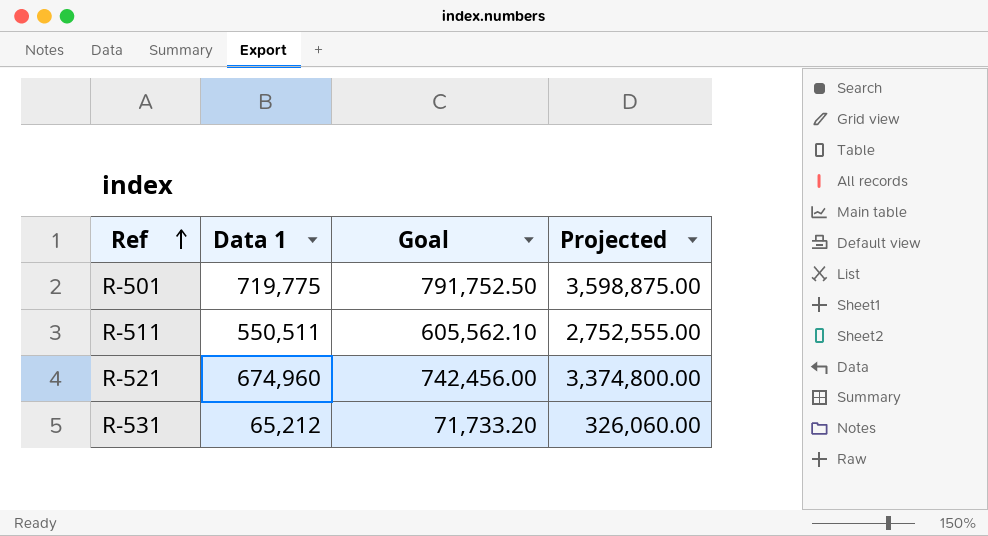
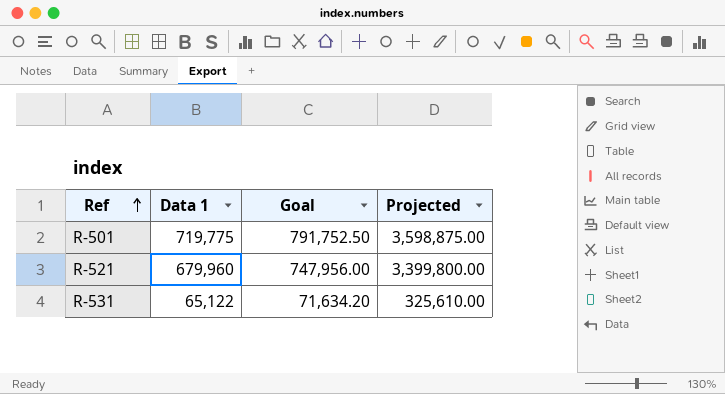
row R-511: 550,511 | 605,562.10 | 2,752,555.00 -> none
R-521 | Data 1: 674,960 -> 679,960
R-521 | Goal: 742,456.00 -> 747,956.00
R-521 | Projected: 3,374,800.00 -> 3,399,800.00
R-531 | Data 1: 65,212 -> 65,122
R-531 | Goal: 71,733.20 -> 71,634.20
R-531 | Projected: 326,060.00 -> 325,610.00

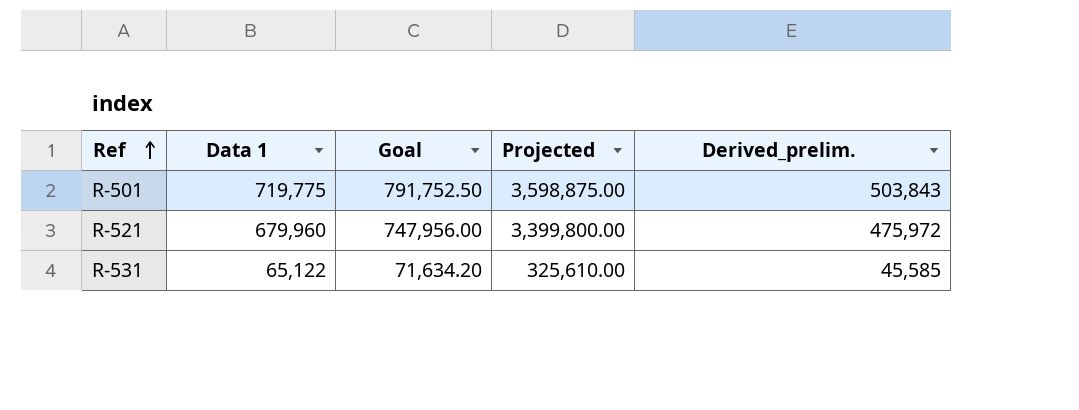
column Derived_prelim. | formula: none -> [Data 1] * 0.7

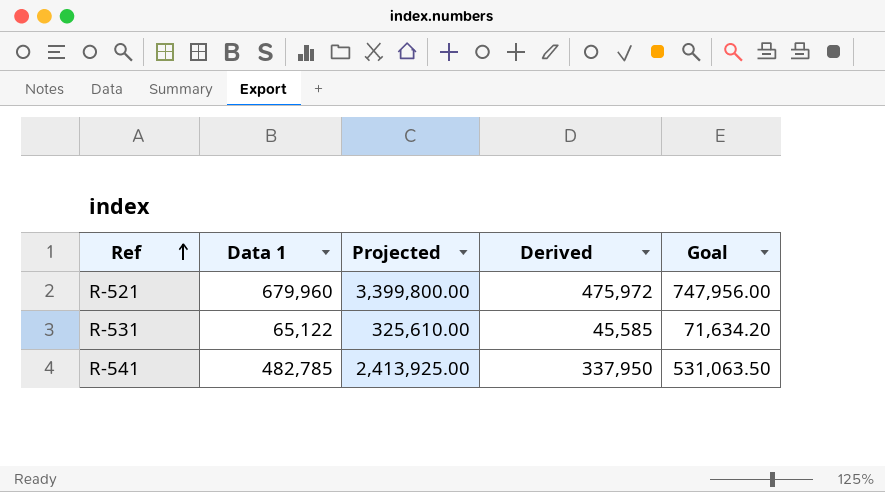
column name: Derived_prelim. -> Derived
column Goal | position: 3 -> 5
row R-501: 719,775 | 791,752.50 | 3,598,875.00 | 503,843 -> none
row R-541: none -> 482,785 | 2,413,925.00 | 337,950 | 531,063.50

